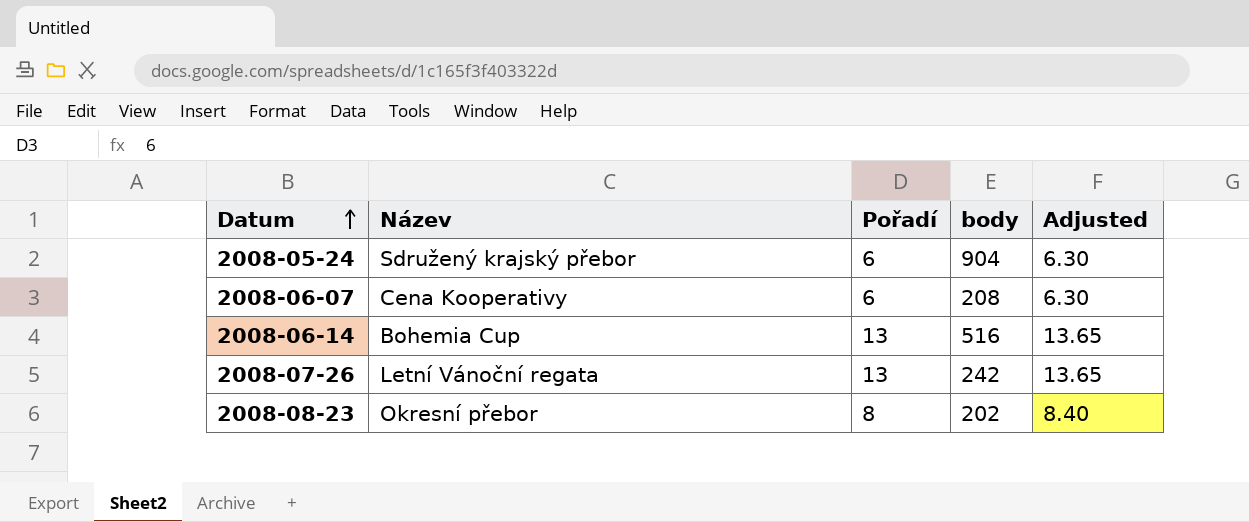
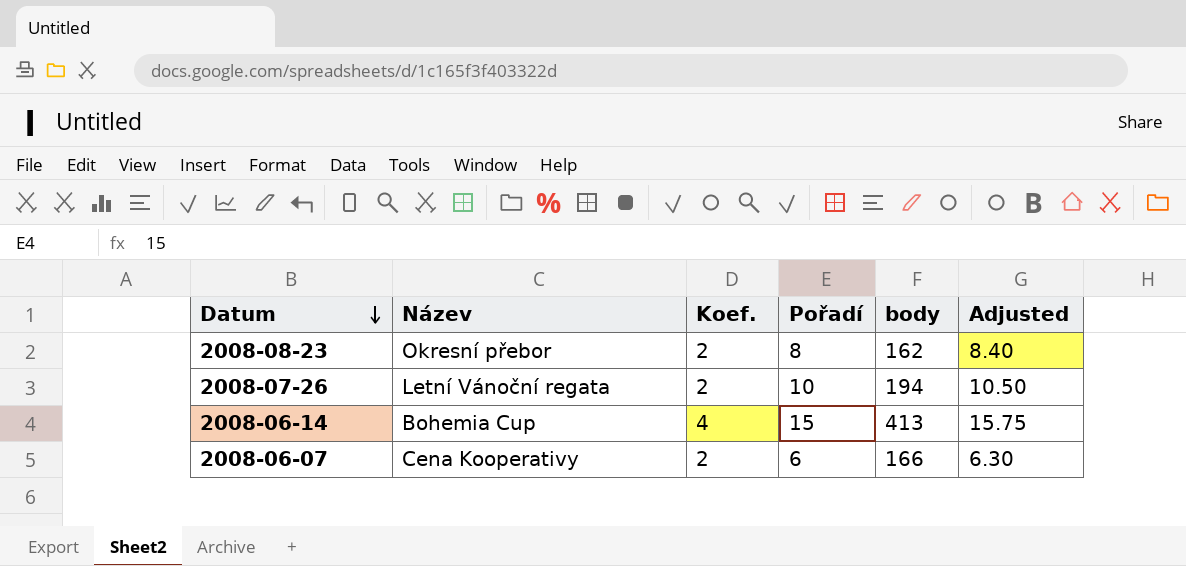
row order: Datum ascending -> Datum descending
column Koef. | position: none -> 3
row 2008-05-24: Sdružený krajský přebor | 6 | 904 | 6.30 -> none
2008-08-23 | body: 202 -> 162
2008-07-26 | Pořadí: 13 -> 10
2008-07-26 | body: 242 -> 194
2008-07-26 | Adjusted: 13.65 -> 10.50
2008-06-14 | Pořadí: 13 -> 15
2008-06-14 | body: 516 -> 413
2008-06-14 | Adjusted: 13.65 -> 15.75
2008-06-07 | body: 208 -> 166

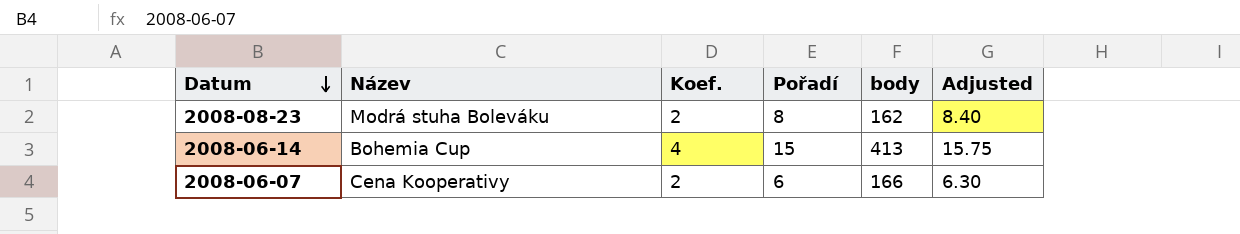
row 2008-07-26: Letní Vánoční regata | 2 | 10 | 194 | 10.50 -> none
2008-08-23 | Název: Okresní přebor -> Modrá stuha Boleváku

